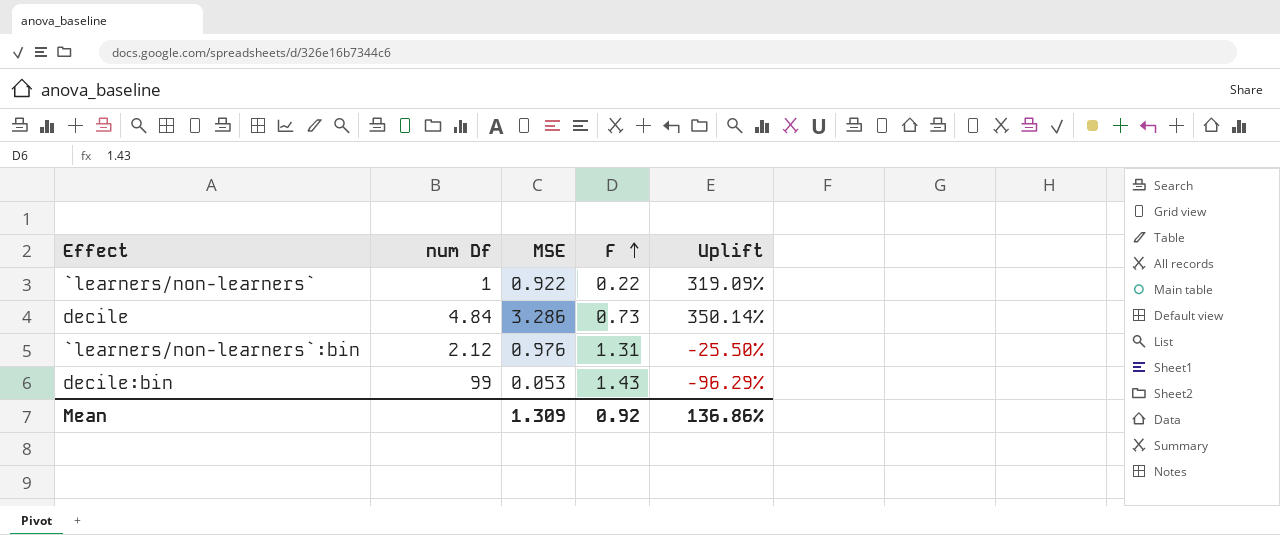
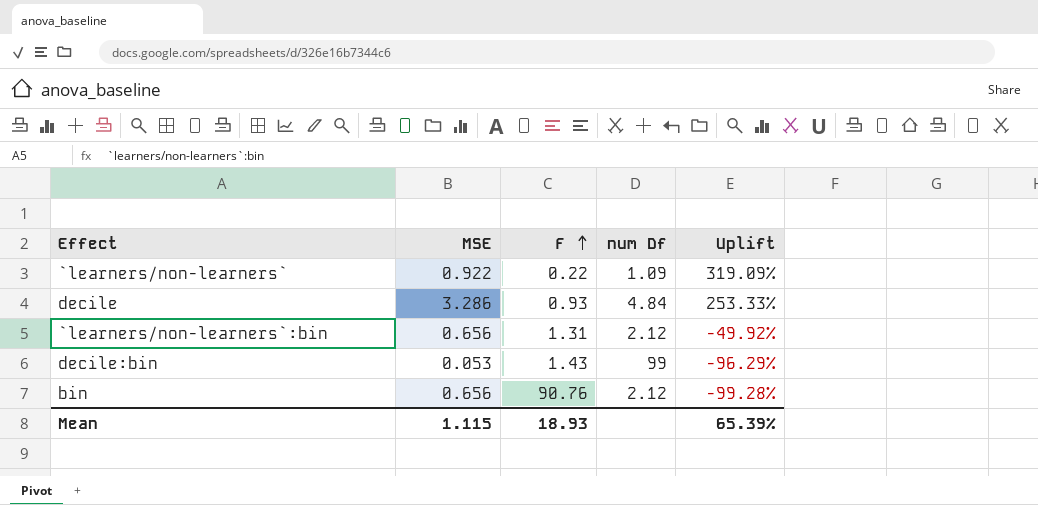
column num Df | position: 2 -> 4
`learners/non-learners` | num Df: 1 -> 1.09
decile | F: 0.73 -> 0.93
decile | Uplift: 350.14% -> 253.33%
`learners/non-learners`:bin | MSE: 0.976 -> 0.656
`learners/non-learners`:bin | Uplift: -25.50% -> -49.92%
row bin: none -> 0.656 | 90.76 | 2.12 | -99.28%
Mean | MSE: 1.309 -> 1.115
Mean | F: 0.92 -> 18.93
Mean | Uplift: 136.86% -> 65.39%

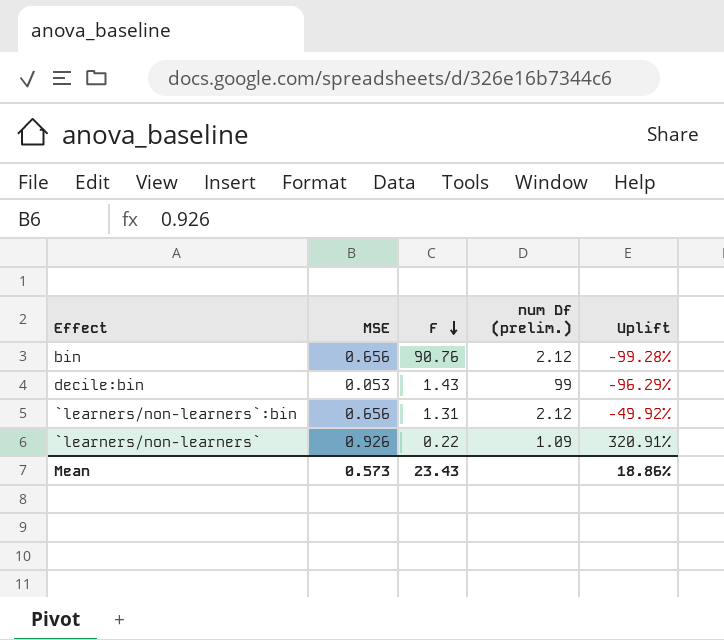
row order: F ascending -> F descending
column name: num Df -> num Df (prelim.)
row decile: 3.286 | 0.93 | 4.84 | 253.33% -> none
`learners/non-learners` | MSE: 0.922 -> 0.926
`learners/non-learners` | Uplift: 319.09% -> 320.91%
Mean | MSE: 1.115 -> 0.573
Mean | F: 18.93 -> 23.43
Mean | Uplift: 65.39% -> 18.86%

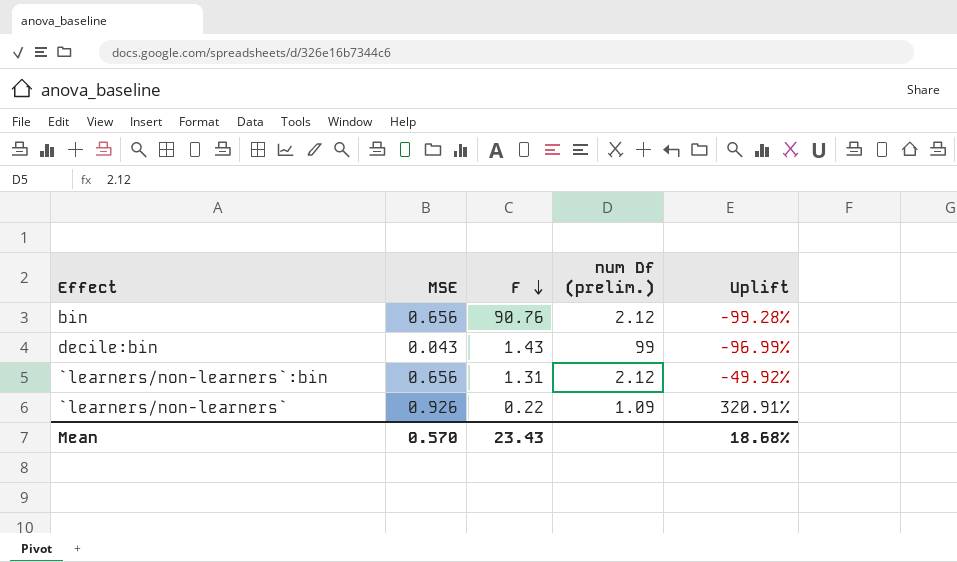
decile:bin | MSE: 0.053 -> 0.043
decile:bin | Uplift: -96.29% -> -96.99%
Mean | MSE: 0.573 -> 0.570
Mean | Uplift: 18.86% -> 18.68%

